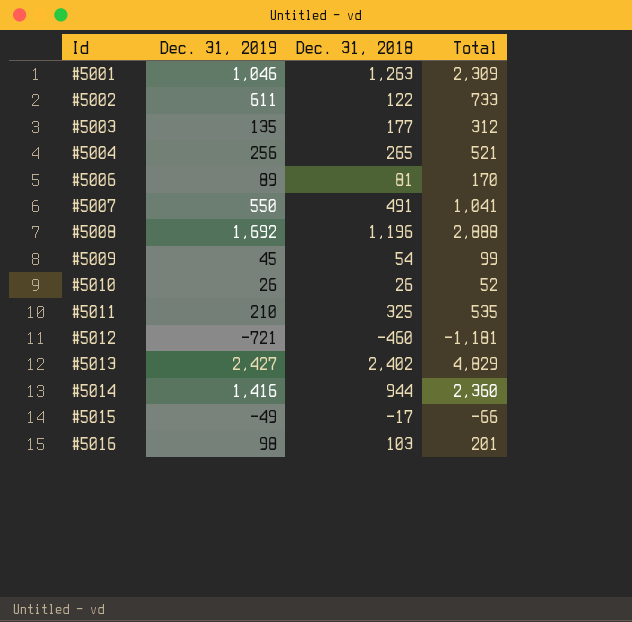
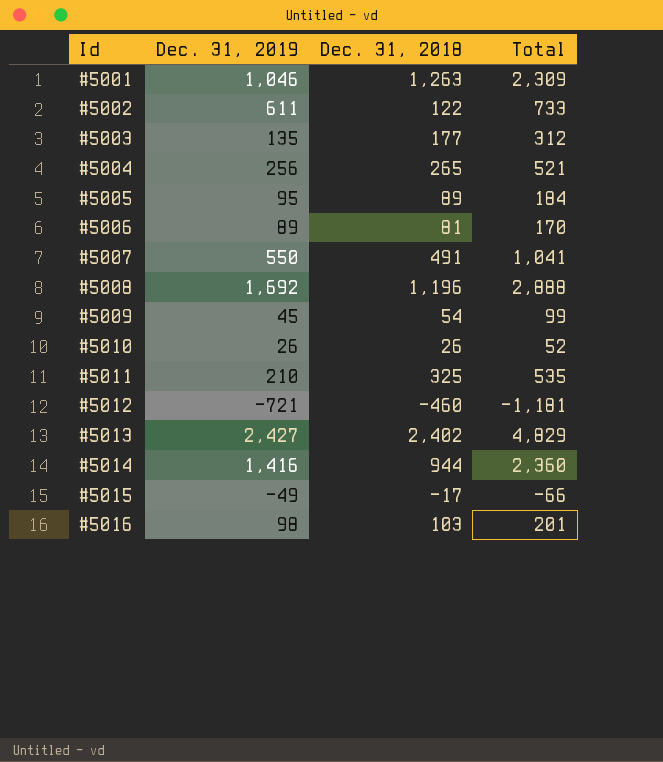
row #5005: none -> 95 | 89 | 184

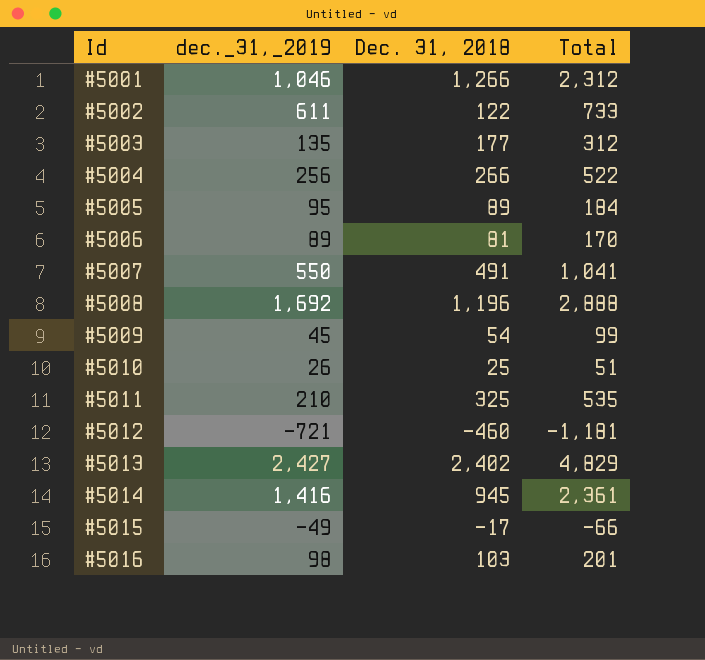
column name: Dec. 31, 2019 -> dec._31,_2019
#5001 | Dec. 31, 2018: 1,263 -> 1,266
#5001 | Total: 2,309 -> 2,312
#5004 | Dec. 31, 2018: 265 -> 266
#5004 | Total: 521 -> 522
#5010 | Dec. 31, 2018: 26 -> 25
#5010 | Total: 52 -> 51
#5014 | Dec. 31, 2018: 944 -> 945
#5014 | Total: 2,360 -> 2,361

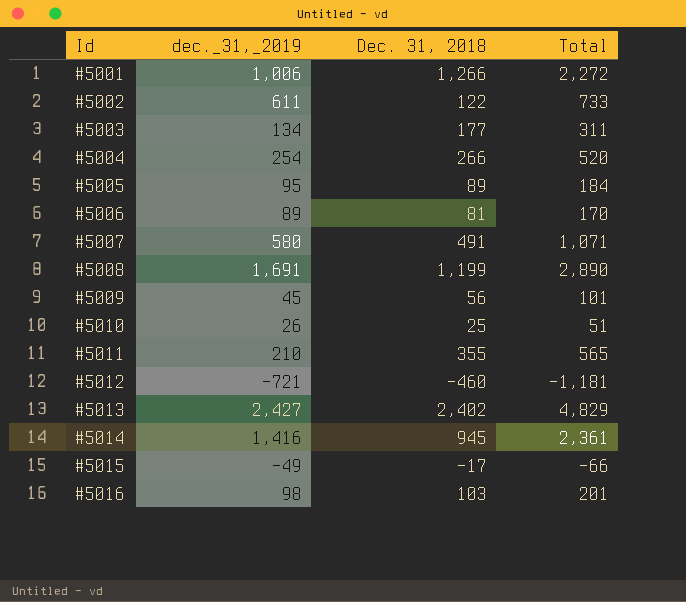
#5001 | dec._31,_2019: 1,046 -> 1,006
#5001 | Total: 2,312 -> 2,272
#5003 | dec._31,_2019: 135 -> 134
#5003 | Total: 312 -> 311
#5004 | dec._31,_2019: 256 -> 254
#5004 | Total: 522 -> 520
#5007 | dec._31,_2019: 550 -> 580
#5007 | Total: 1,041 -> 1,071
#5008 | dec._31,_2019: 1,692 -> 1,691
#5008 | Dec. 31, 2018: 1,196 -> 1,199
#5008 | Total: 2,888 -> 2,890
#5009 | Dec. 31, 2018: 54 -> 56
#5009 | Total: 99 -> 101
#5011 | Dec. 31, 2018: 325 -> 355
#5011 | Total: 535 -> 565

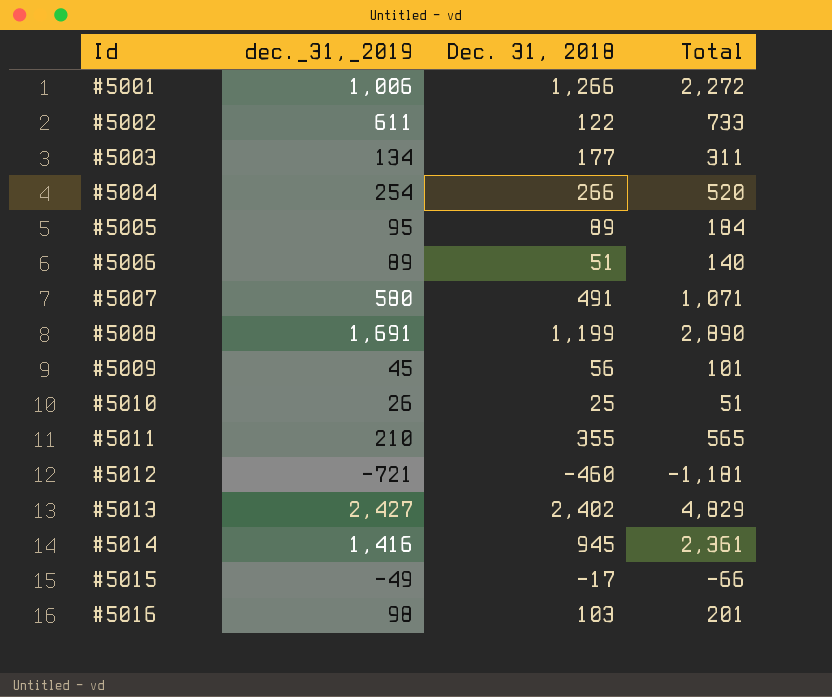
#5006 | Dec. 31, 2018: 81 -> 51
#5006 | Total: 170 -> 140

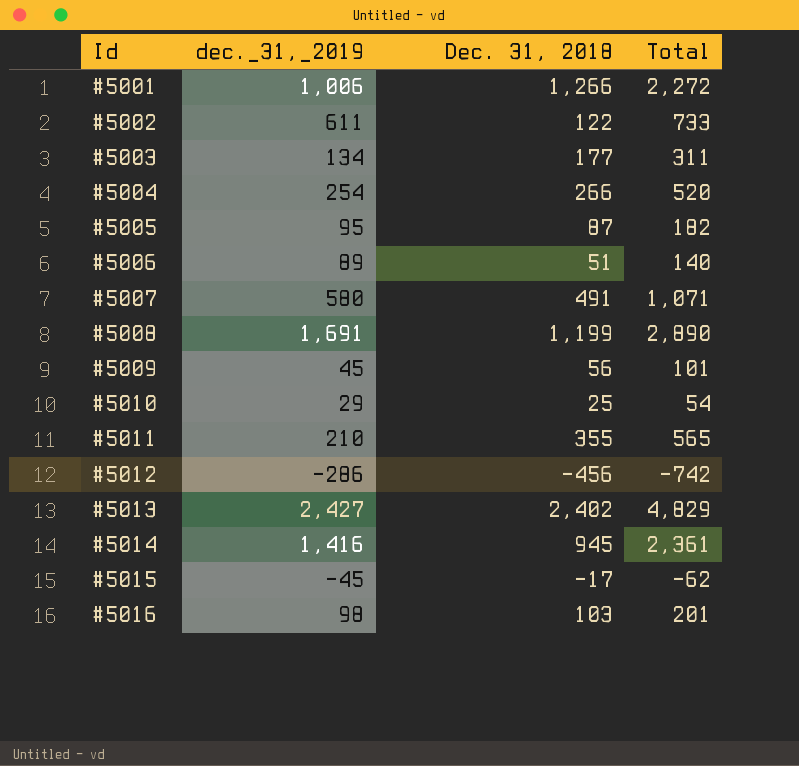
#5005 | Dec. 31, 2018: 89 -> 87
#5005 | Total: 184 -> 182
#5010 | dec._31,_2019: 26 -> 29
#5010 | Total: 51 -> 54
#5012 | dec._31,_2019: -721 -> -286
#5012 | Dec. 31, 2018: -460 -> -456
#5012 | Total: -1,181 -> -742
#5015 | dec._31,_2019: -49 -> -45
#5015 | Total: -66 -> -62

